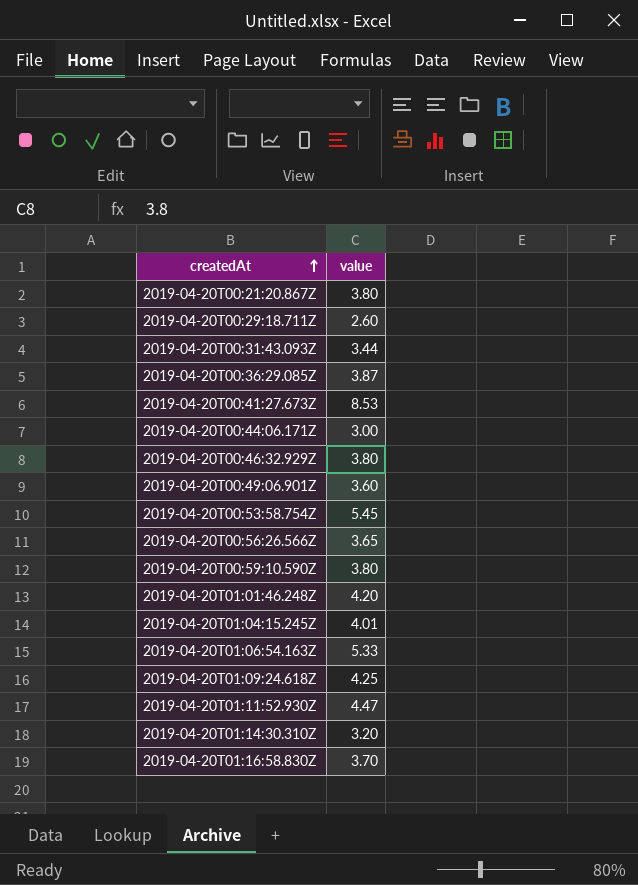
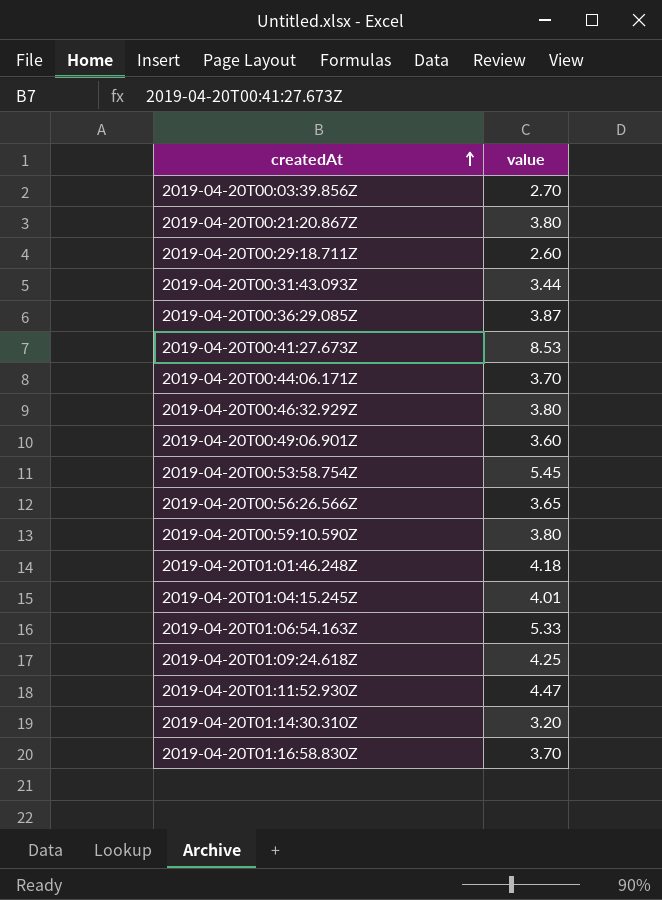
row 2019-04-20T00:03:39.856Z: none -> 2.70
2019-04-20T00:44:06.171Z | value: 3.00 -> 3.70
2019-04-20T01:01:46.248Z | value: 4.20 -> 4.18

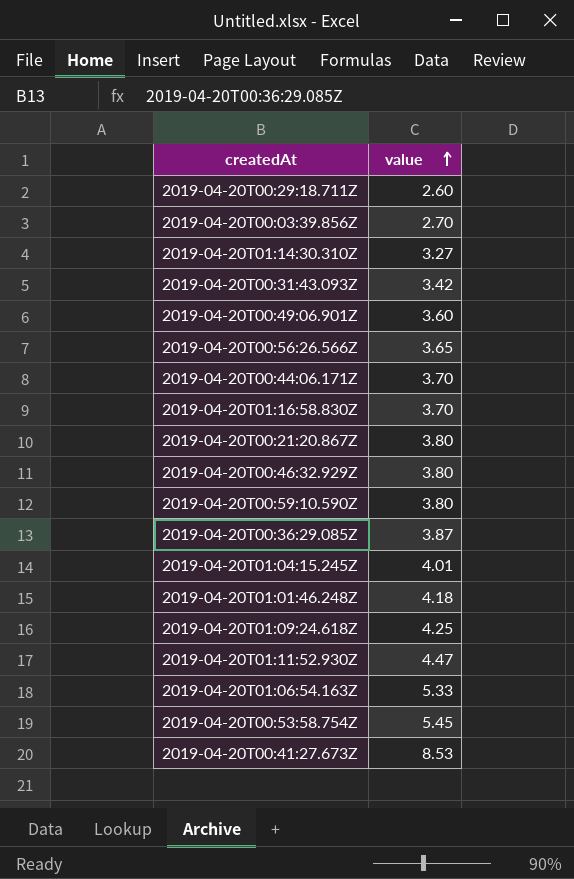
row order: createdAt ascending -> value ascending
2019-04-20T01:14:30.310Z | value: 3.20 -> 3.27
2019-04-20T00:31:43.093Z | value: 3.44 -> 3.42

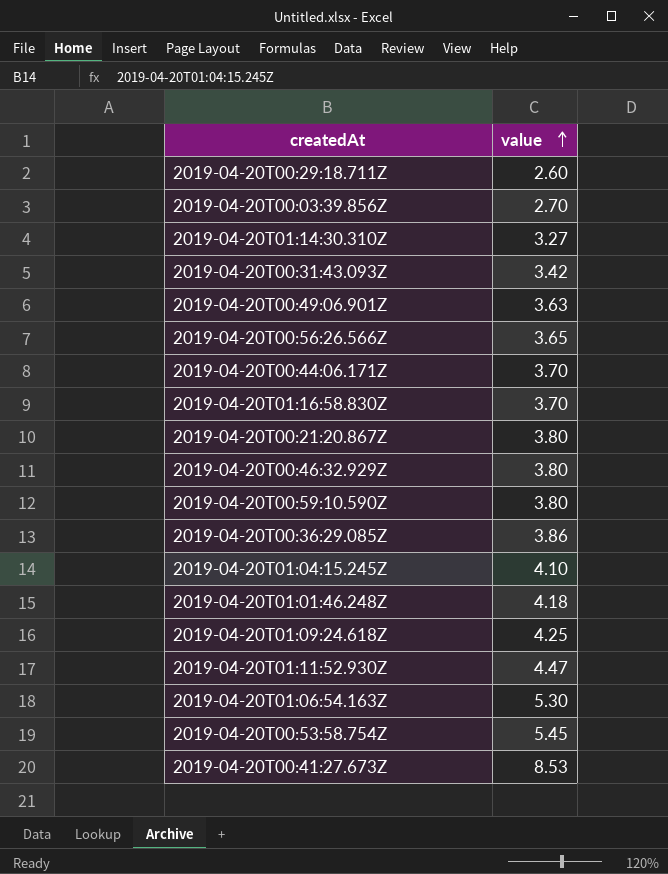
2019-04-20T00:49:06.901Z | value: 3.60 -> 3.63
2019-04-20T00:36:29.085Z | value: 3.87 -> 3.86
2019-04-20T01:04:15.245Z | value: 4.01 -> 4.10
2019-04-20T01:06:54.163Z | value: 5.33 -> 5.30

